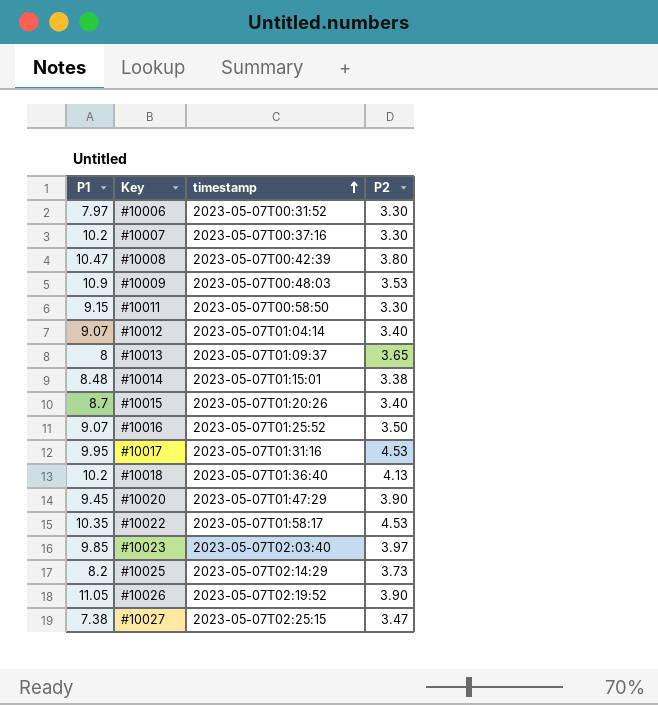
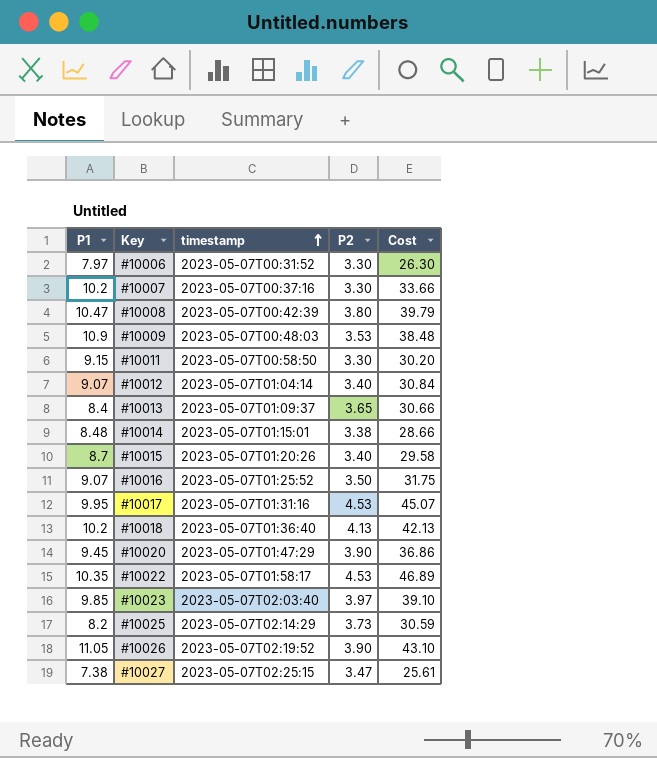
column Cost | formula: none -> [P1] * [P2]
#10013 | P1: 8 -> 8.4

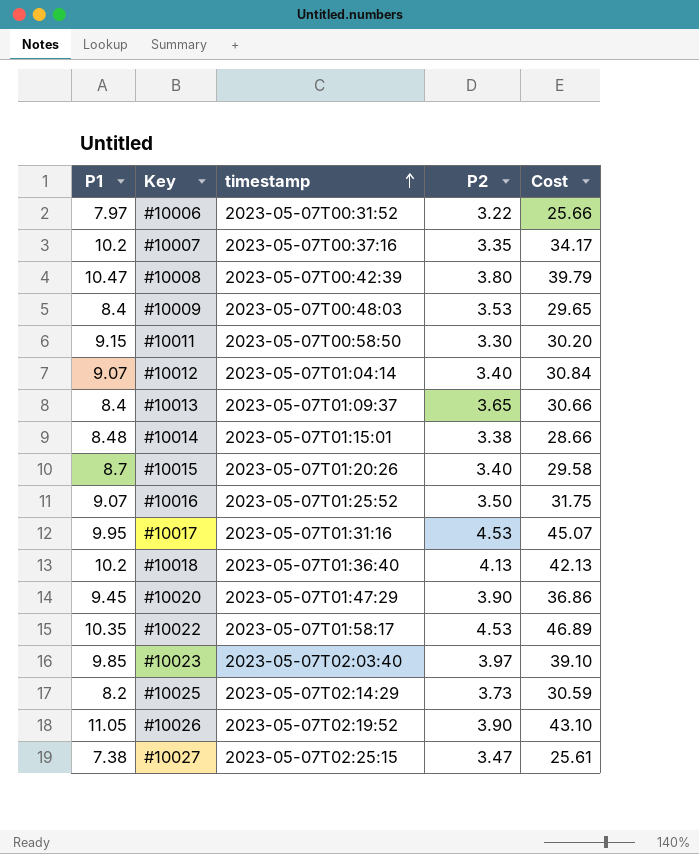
#10006 | P2: 3.30 -> 3.22
#10006 | Cost: 26.30 -> 25.66
#10007 | P2: 3.30 -> 3.35
#10007 | Cost: 33.66 -> 34.17
#10009 | P1: 10.9 -> 8.4
#10009 | Cost: 38.48 -> 29.65

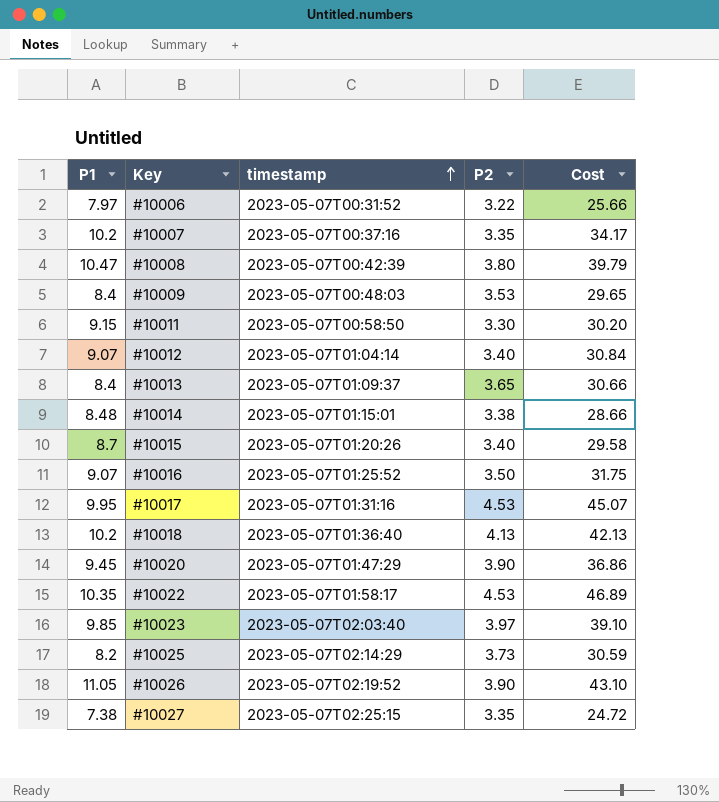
#10027 | P2: 3.47 -> 3.35
#10027 | Cost: 25.61 -> 24.72

